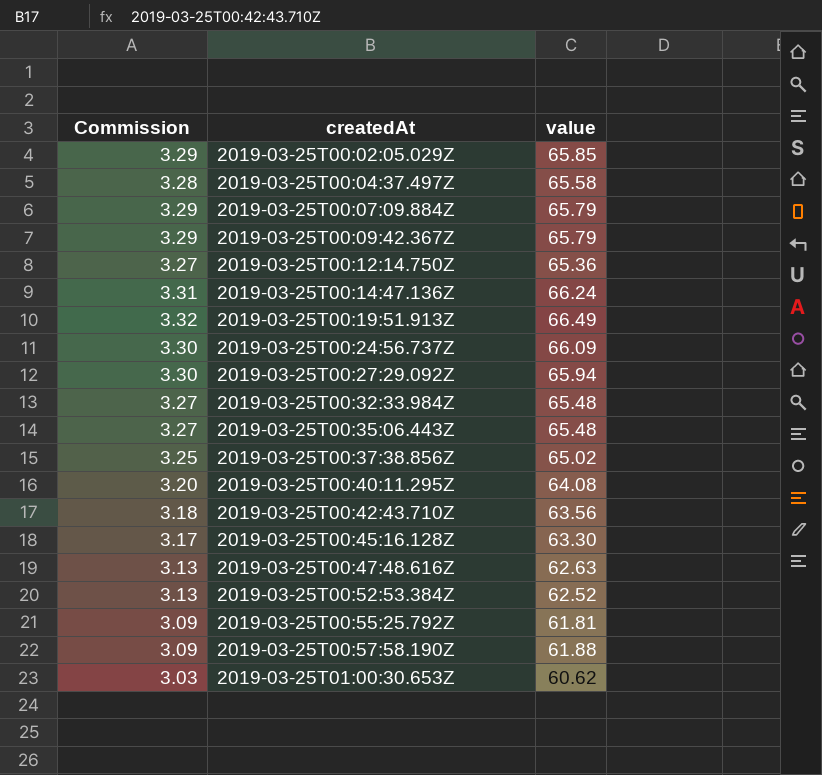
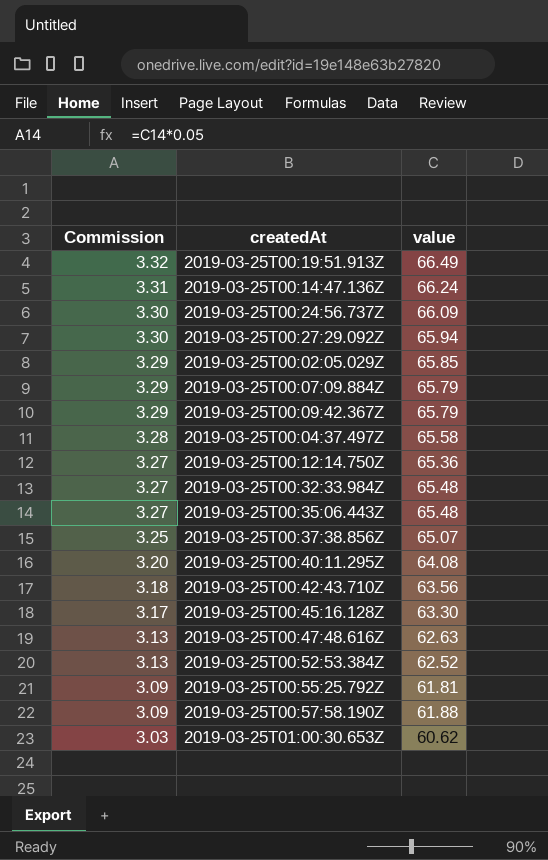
row order: createdAt ascending -> Commission descending
2019-03-25T00:37:38.856Z | value: 65.02 -> 65.07

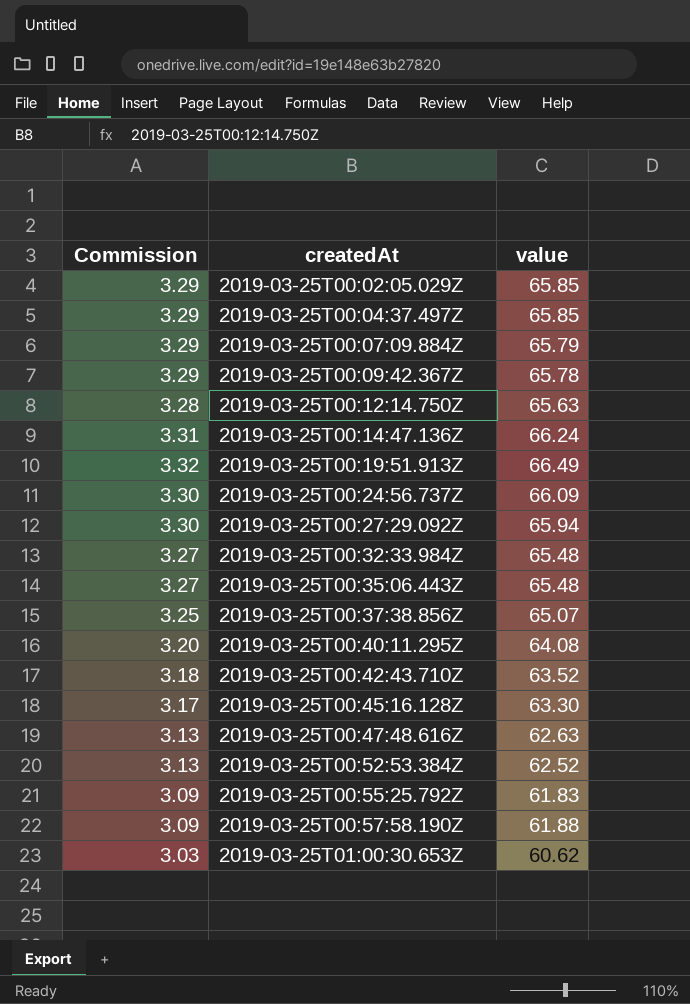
row order: Commission descending -> createdAt ascending
2019-03-25T00:04:37.497Z | Commission: 3.28 -> 3.29
2019-03-25T00:04:37.497Z | value: 65.58 -> 65.85
2019-03-25T00:09:42.367Z | value: 65.79 -> 65.78
2019-03-25T00:12:14.750Z | Commission: 3.27 -> 3.28
2019-03-25T00:12:14.750Z | value: 65.36 -> 65.63
2019-03-25T00:42:43.710Z | value: 63.56 -> 63.52
2019-03-25T00:55:25.792Z | value: 61.81 -> 61.83

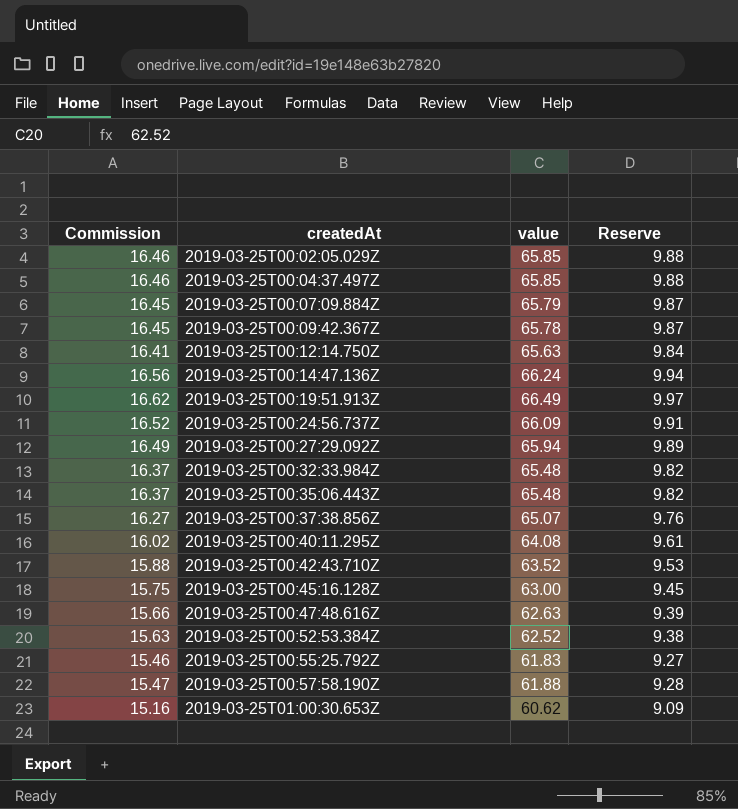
column Commission | formula: [value] * 0.05 -> [value] * 0.25
column Reserve | formula: none -> [value] * 0.15
2019-03-25T00:45:16.128Z | value: 63.30 -> 63.00

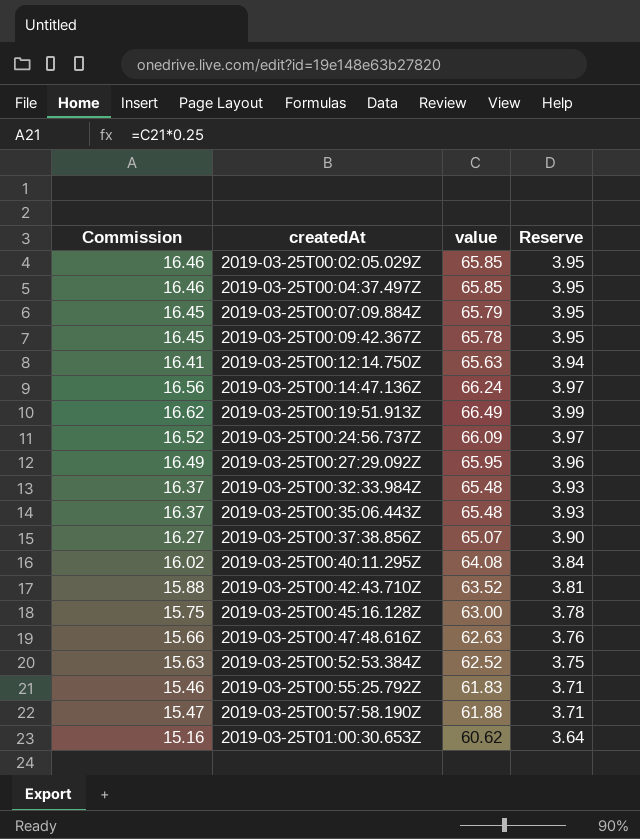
column Reserve | formula: [value] * 0.15 -> [value] * 0.06
2019-03-25T00:27:29.092Z | value: 65.94 -> 65.95

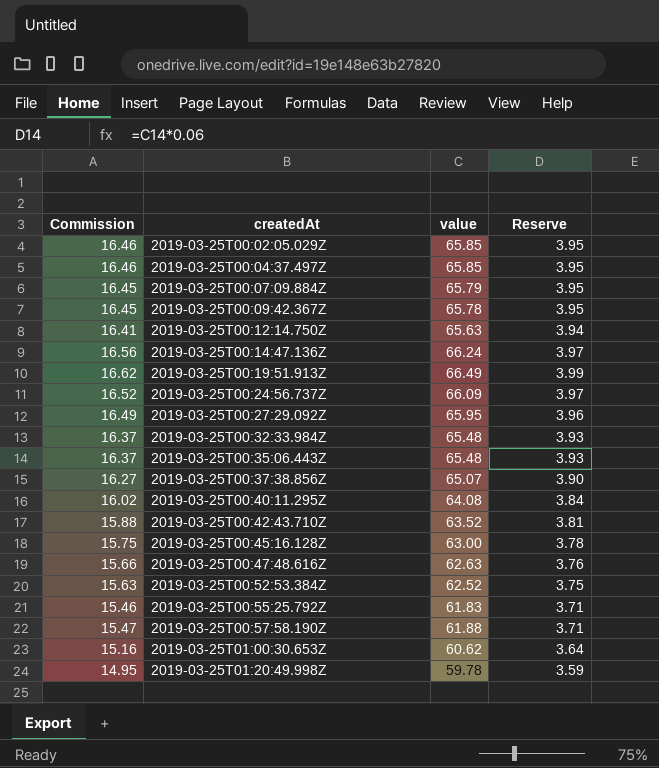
row 2019-03-25T01:20:49.998Z: none -> 14.95 | 59.78 | 3.59

